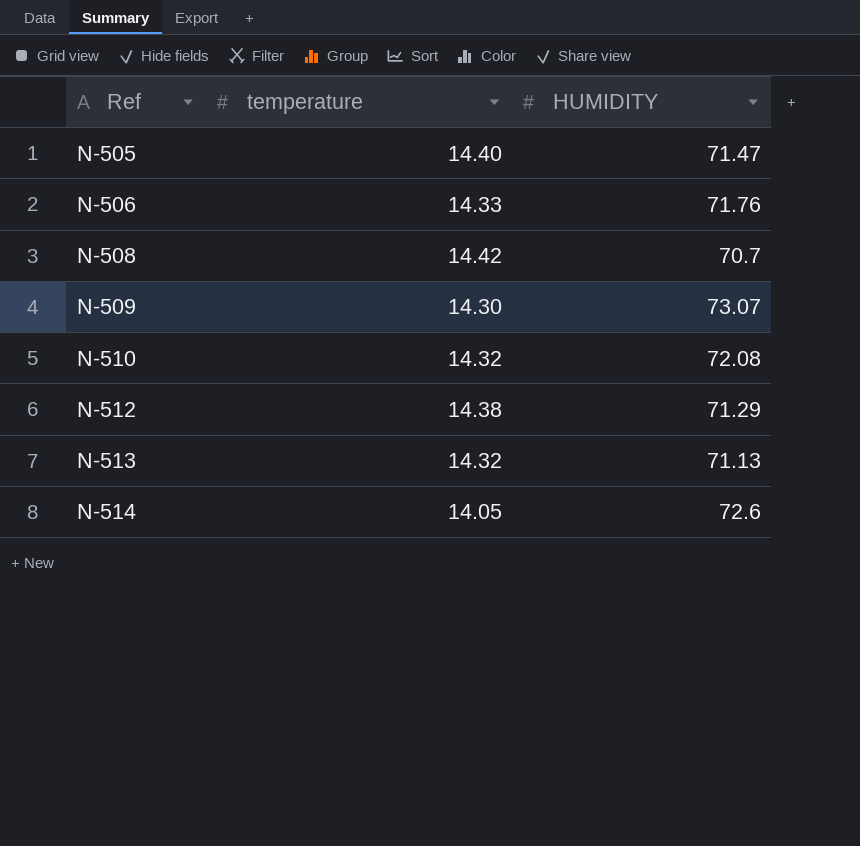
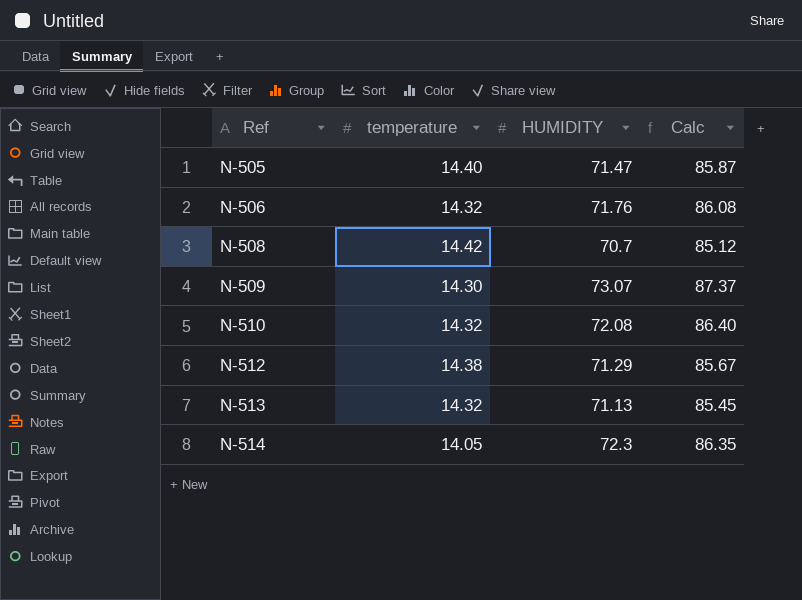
column Calc | formula: none -> [temperature] + [HUMIDITY]
N-506 | temperature: 14.33 -> 14.32
N-514 | HUMIDITY: 72.6 -> 72.3

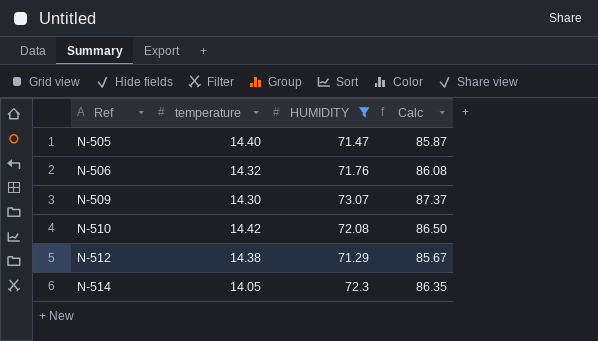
filter: none -> HUMIDITY >= 71.29
N-510 | temperature: 14.32 -> 14.42
N-510 | Calc: 86.40 -> 86.50

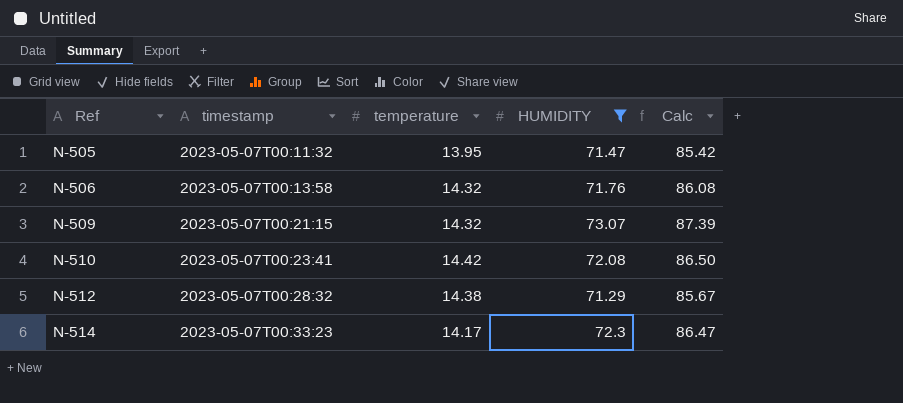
column timestamp | position: none -> 2
N-505 | temperature: 14.40 -> 13.95
N-505 | Calc: 85.87 -> 85.42
N-509 | temperature: 14.30 -> 14.32
N-509 | Calc: 87.37 -> 87.39
N-514 | temperature: 14.05 -> 14.17
N-514 | Calc: 86.35 -> 86.47

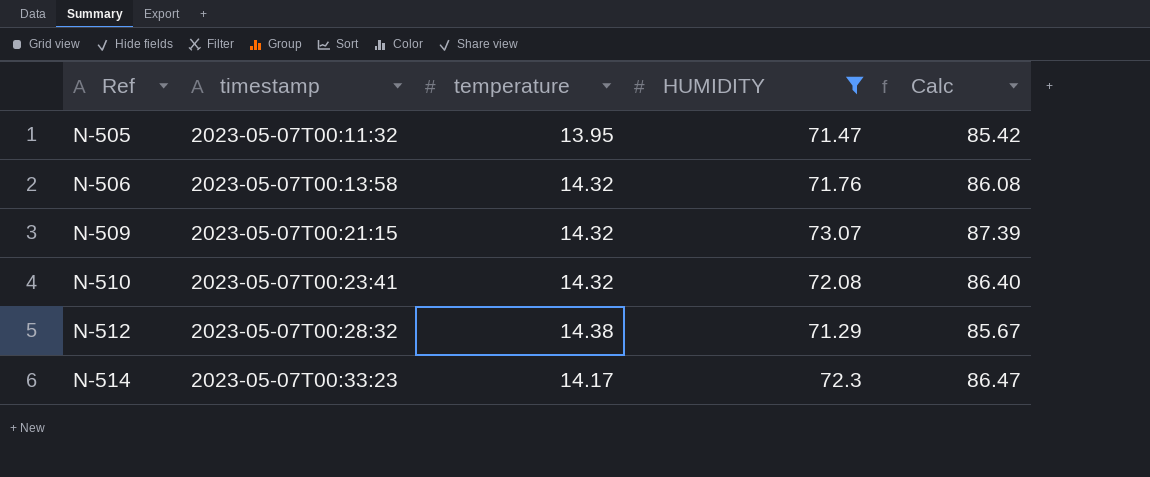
N-510 | temperature: 14.42 -> 14.32
N-510 | Calc: 86.50 -> 86.40

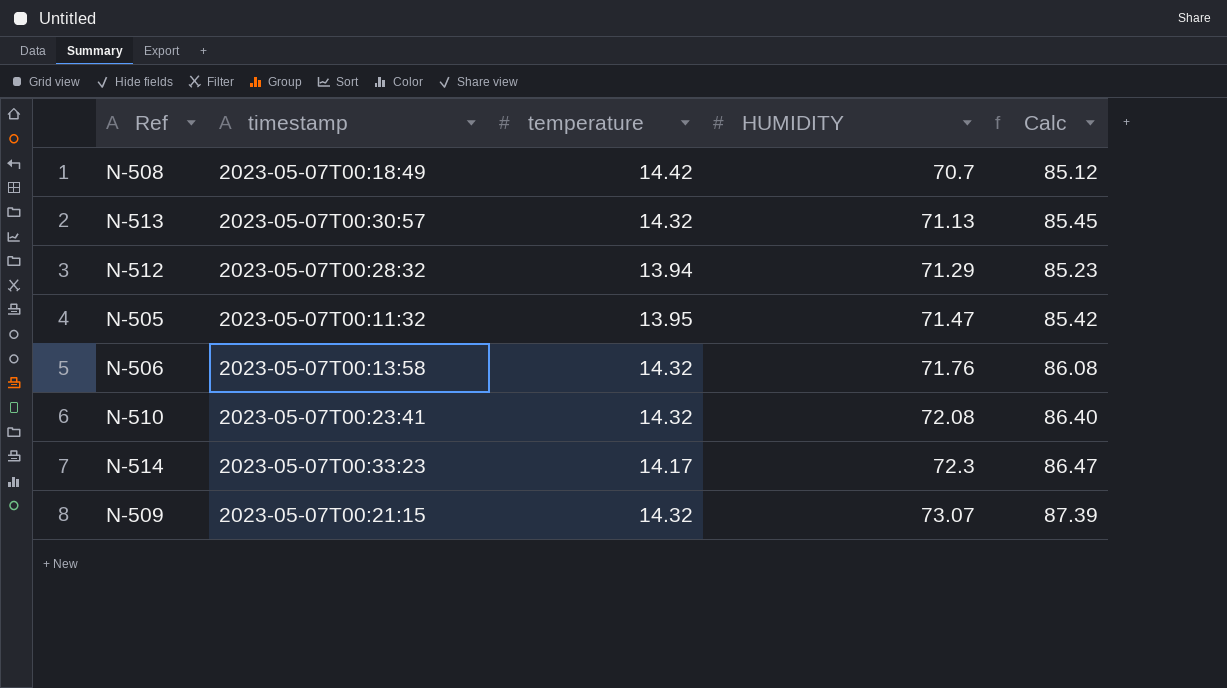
filter: HUMIDITY >= 71.29 -> none
row order: Ref ascending -> HUMIDITY ascending
N-512 | temperature: 14.38 -> 13.94
N-512 | Calc: 85.67 -> 85.23

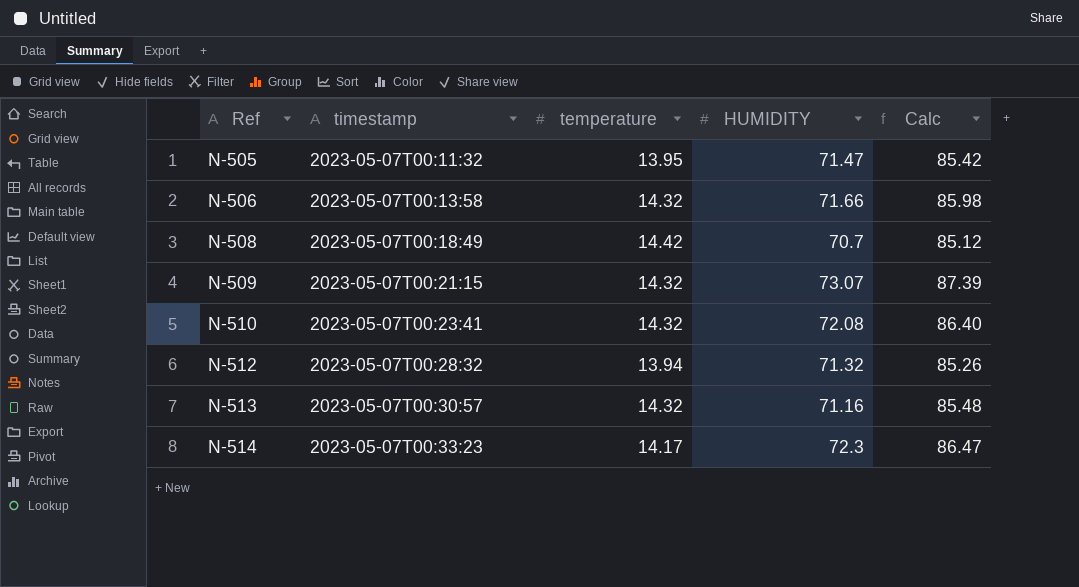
row order: HUMIDITY ascending -> Ref ascending
N-506 | HUMIDITY: 71.76 -> 71.66
N-506 | Calc: 86.08 -> 85.98
N-512 | HUMIDITY: 71.29 -> 71.32
N-512 | Calc: 85.23 -> 85.26
N-513 | HUMIDITY: 71.13 -> 71.16
N-513 | Calc: 85.45 -> 85.48

